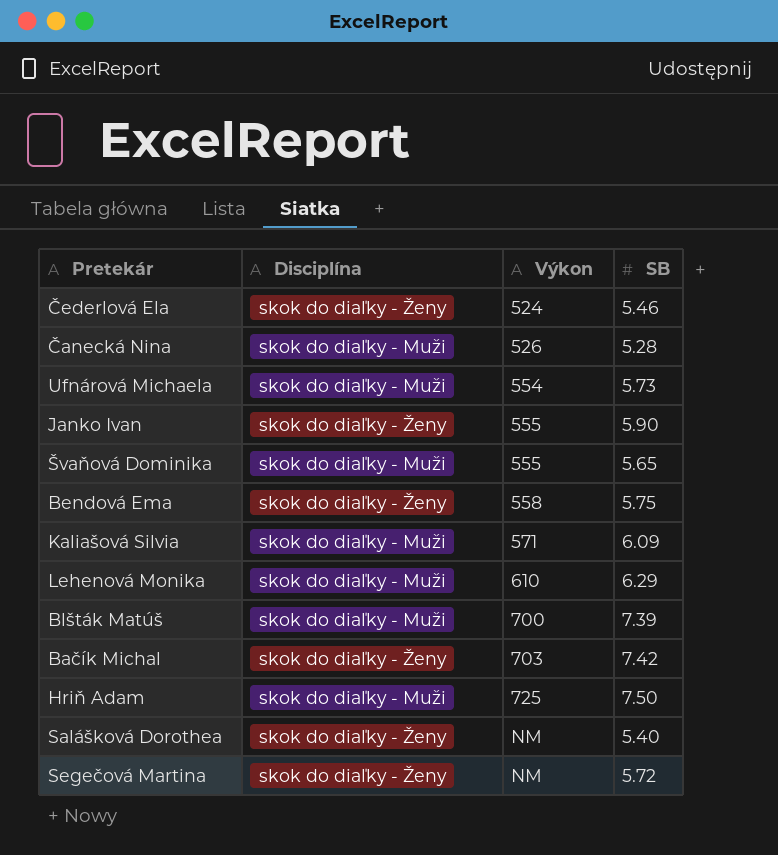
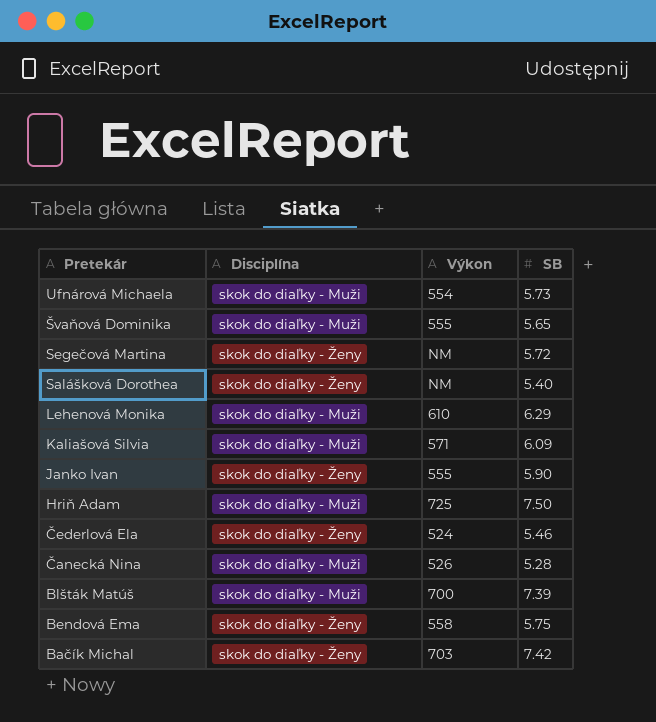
row order: Výkon ascending -> Pretekár descending

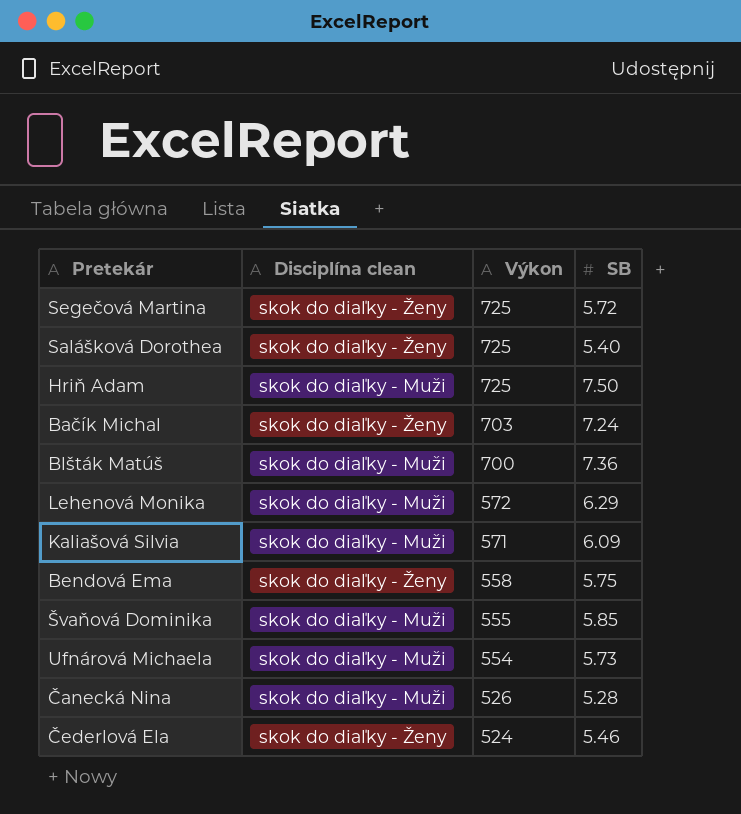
row order: Pretekár descending -> Výkon descending
column name: Disciplína -> Disciplína clean
row Janko Ivan: skok do diaľky - Ženy | 555 | 5.90 -> none
Segečová Martina | Výkon: NM -> 725
Salášková Dorothea | Výkon: NM -> 725
Bačík Michal | SB: 7.42 -> 7.24
Blšták Matúš | SB: 7.39 -> 7.36
Lehenová Monika | Výkon: 610 -> 572
Švaňová Dominika | SB: 5.65 -> 5.85

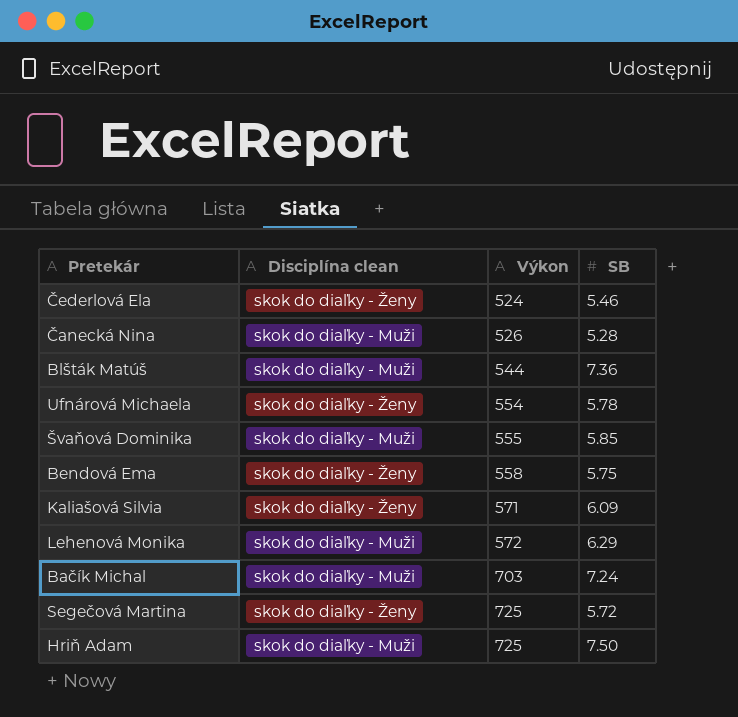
row order: Výkon descending -> Výkon ascending
row Salášková Dorothea: skok do diaľky - Ženy | 725 | 5.40 -> none
Blšták Matúš | Výkon: 700 -> 544
Ufnárová Michaela | Disciplína clean: skok do diaľky - Muži -> skok do diaľky - Ženy
Ufnárová Michaela | SB: 5.73 -> 5.78
Kaliašová Silvia | Disciplína clean: skok do diaľky - Muži -> skok do diaľky - Ženy
Bačík Michal | Disciplína clean: skok do diaľky - Ženy -> skok do diaľky - Muži

